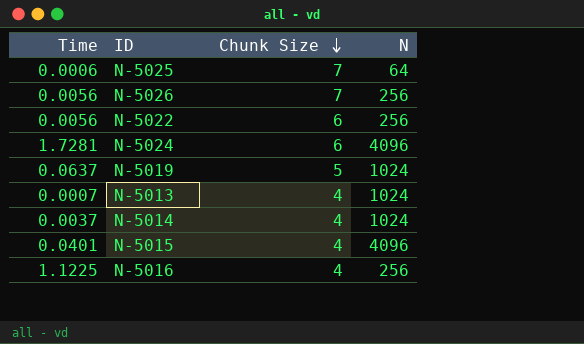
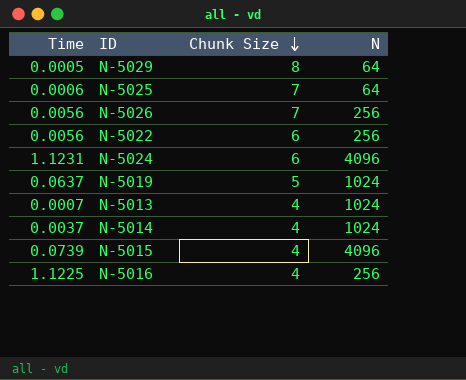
row N-5029: none -> 0.0005 | 8 | 64
N-5024 | Time: 1.7281 -> 1.1231
N-5015 | Time: 0.0401 -> 0.0739

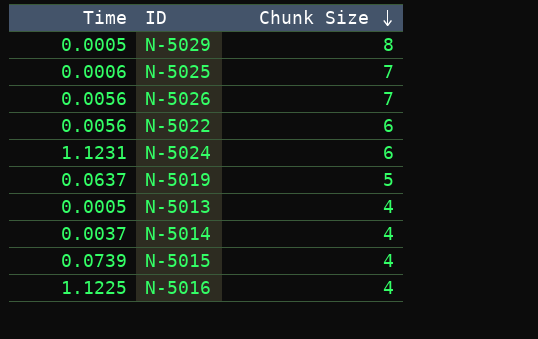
column N | position: 4 -> none
N-5013 | Time: 0.0007 -> 0.0005

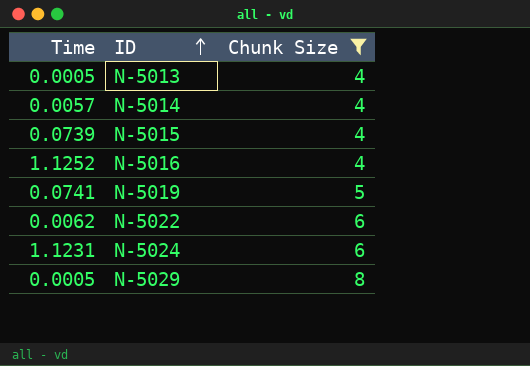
filter: none -> Chunk Size != 7
row order: Chunk Size descending -> ID ascending
N-5014 | Time: 0.0037 -> 0.0057
N-5016 | Time: 1.1225 -> 1.1252
N-5019 | Time: 0.0637 -> 0.0741
N-5022 | Time: 0.0056 -> 0.0062

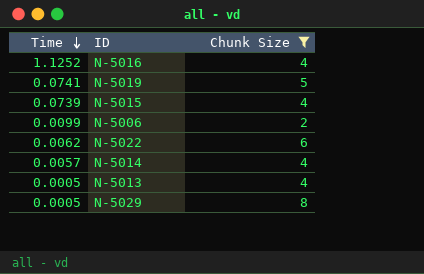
row order: ID ascending -> Time descending
row N-5024: 1.1231 | 6 -> none
row N-5006: none -> 0.0099 | 2

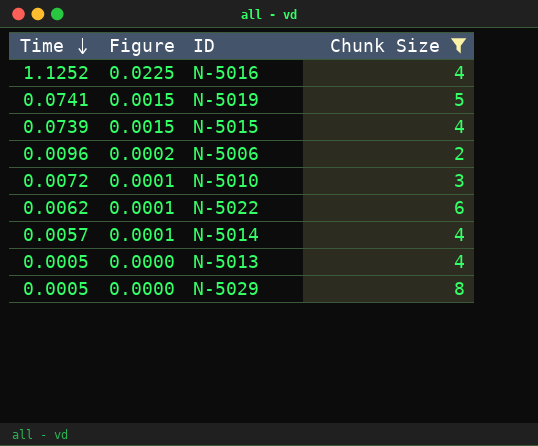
column Figure | formula: none -> [Time] * 0.02
N-5006 | Time: 0.0099 -> 0.0096
row N-5010: none -> 0.0072 | 0.0001 | 3

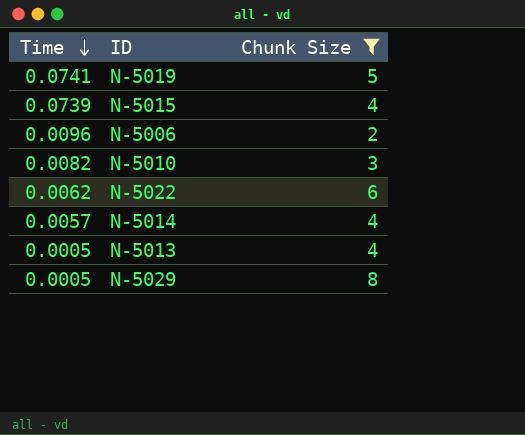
column Figure | formula: [Time] * 0.02 -> none
row N-5016: 1.1252 | 0.0225 | 4 -> none
N-5010 | Time: 0.0072 -> 0.0082

